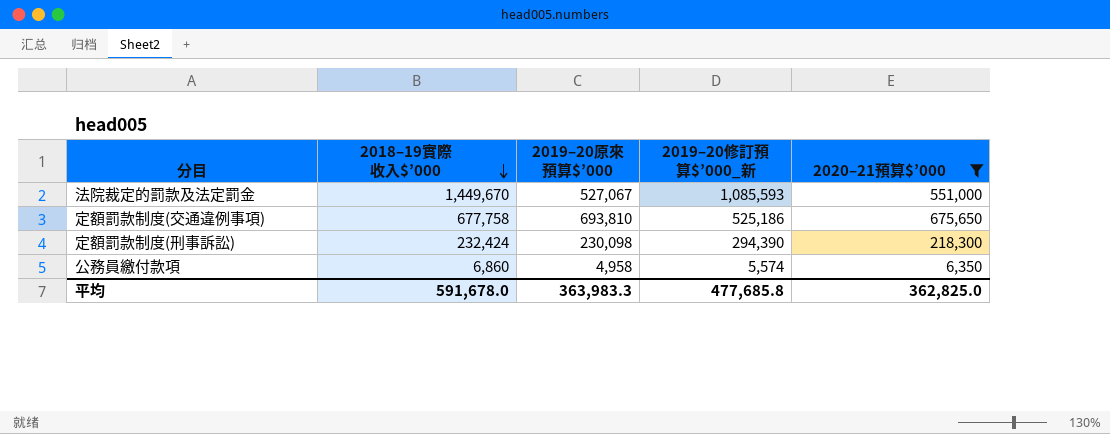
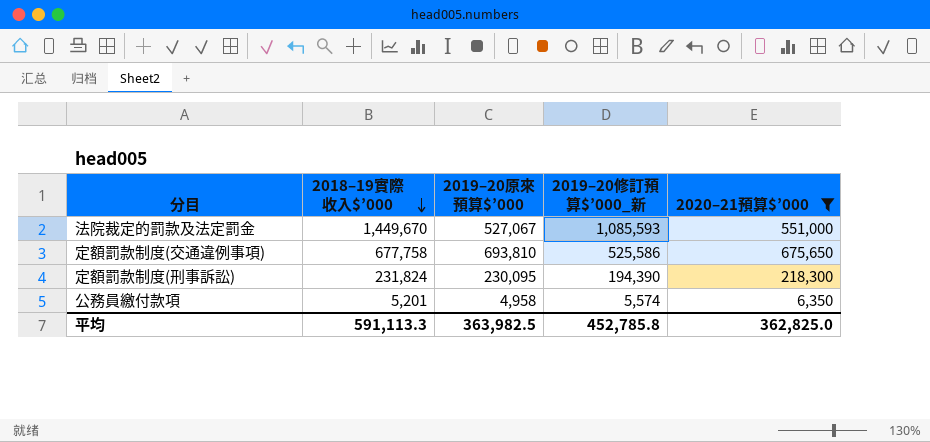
定額罰款制度(交通違例事項) | 2019–20修訂預算$’000_新: 525,186 -> 525,586
定額罰款制度(刑事訴訟) | 2018–19實際收入$’000: 232,424 -> 231,824
定額罰款制度(刑事訴訟) | 2019–20原來預算$’000: 230,098 -> 230,095
定額罰款制度(刑事訴訟) | 2019–20修訂預算$’000_新: 294,390 -> 194,390
公務員繳付款項 | 2018–19實際收入$’000: 6,860 -> 5,201
平均 | 2018–19實際收入$’000: 591,678.0 -> 591,113.3
平均 | 2019–20原來預算$’000: 363,983.3 -> 363,982.5
平均 | 2019–20修訂預算$’000_新: 477,685.8 -> 452,785.8

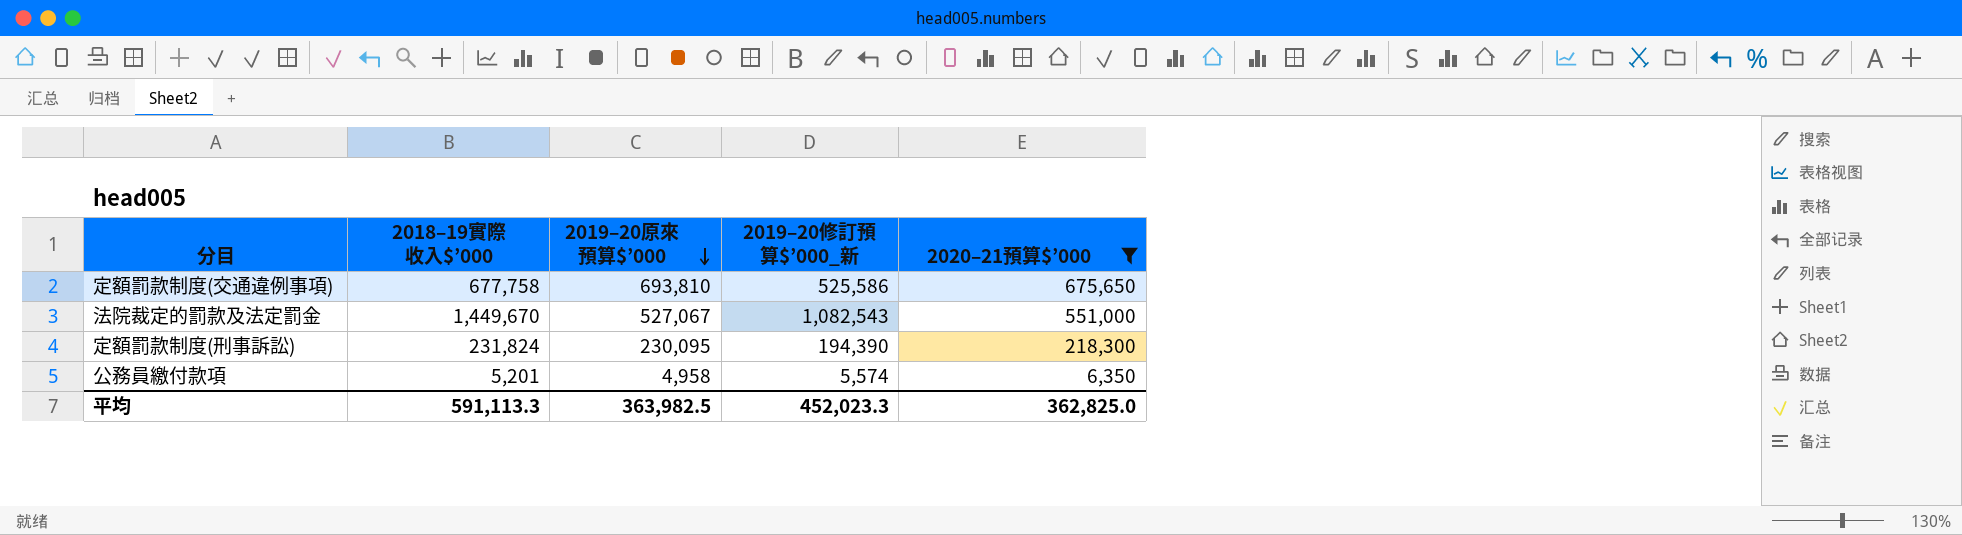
row order: 2018–19實際收入$’000 descending -> 2019–20原來預算$’000 descending
法院裁定的罰款及法定罰金 | 2019–20修訂預算$’000_新: 1,085,593 -> 1,082,543
平均 | 2019–20修訂預算$’000_新: 452,785.8 -> 452,023.3

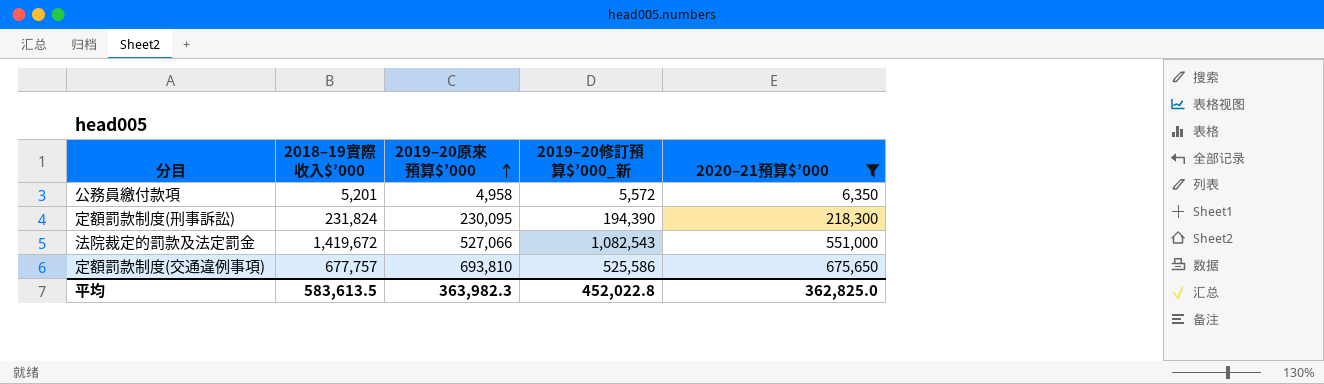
row order: 2019–20原來預算$’000 descending -> 2019–20原來預算$’000 ascending
公務員繳付款項 | 2019–20修訂預算$’000_新: 5,574 -> 5,572
法院裁定的罰款及法定罰金 | 2018–19實際收入$’000: 1,449,670 -> 1,419,672
法院裁定的罰款及法定罰金 | 2019–20原來預算$’000: 527,067 -> 527,066
定額罰款制度(交通違例事項) | 2018–19實際收入$’000: 677,758 -> 677,757
平均 | 2018–19實際收入$’000: 591,113.3 -> 583,613.5
平均 | 2019–20原來預算$’000: 363,982.5 -> 363,982.3
平均 | 2019–20修訂預算$’000_新: 452,023.3 -> 452,022.8

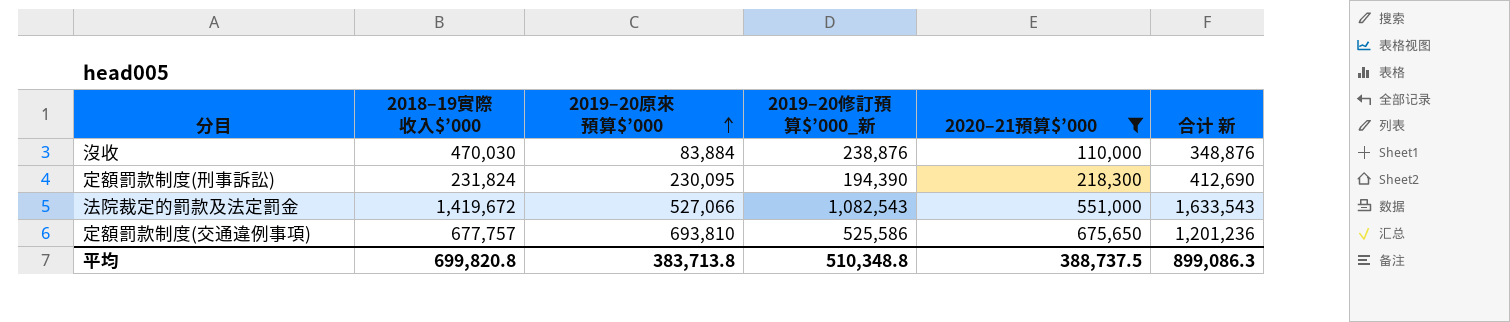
column 合计 新 | formula: none -> [2019–20修訂預算$’000_新] + [2020–21預算$’000]
row 公務員繳付款項: 5,201 | 4,958 | 5,572 | 6,350 -> none
row 沒收: none -> 470,030 | 83,884 | 238,876 | 110,000 | 348,876
平均 | 2018–19實際收入$’000: 583,613.5 -> 699,820.8
平均 | 2019–20原來預算$’000: 363,982.3 -> 383,713.8
平均 | 2019–20修訂預算$’000_新: 452,022.8 -> 510,348.8
平均 | 2020–21預算$’000: 362,825.0 -> 388,737.5

